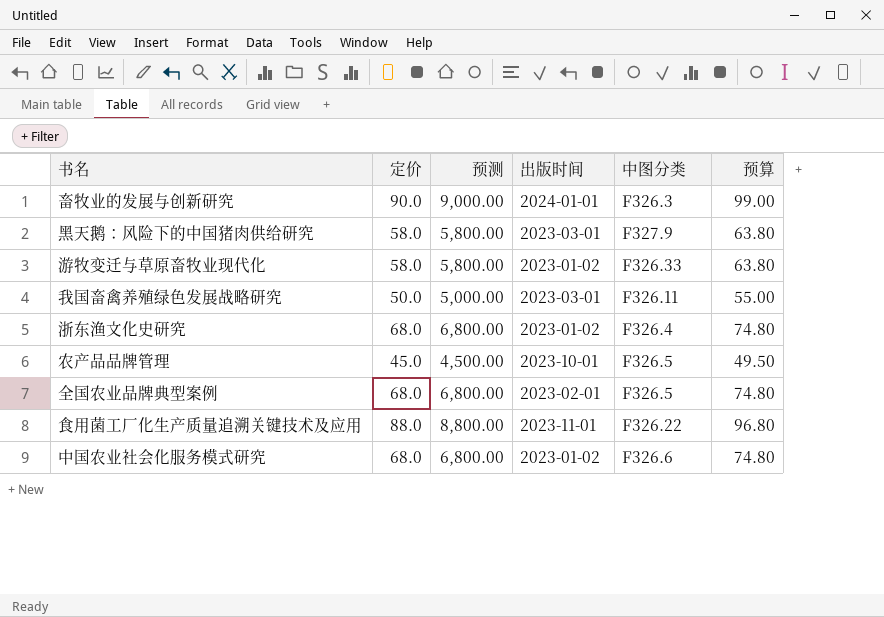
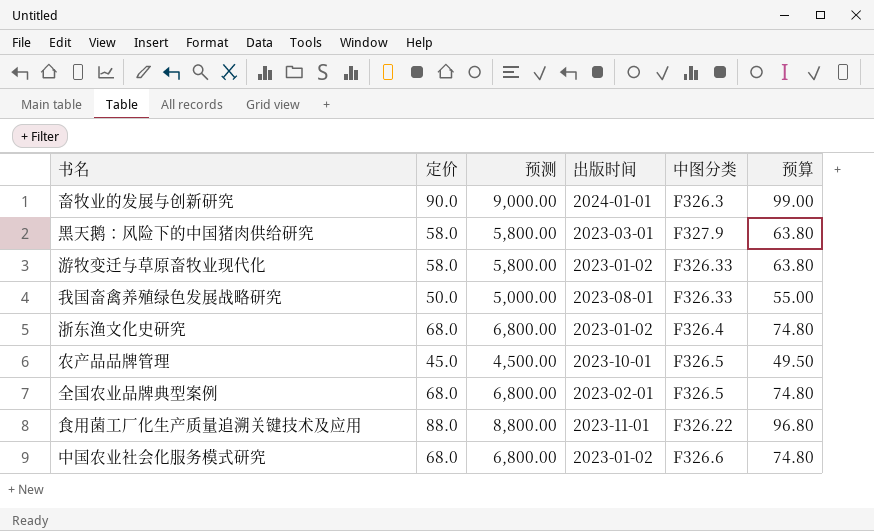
我国畜禽养殖绿色发展战略研究 | 出版时间: 2023-03-01 -> 2023-08-01
我国畜禽养殖绿色发展战略研究 | 中图分类: F326.11 -> F326.33

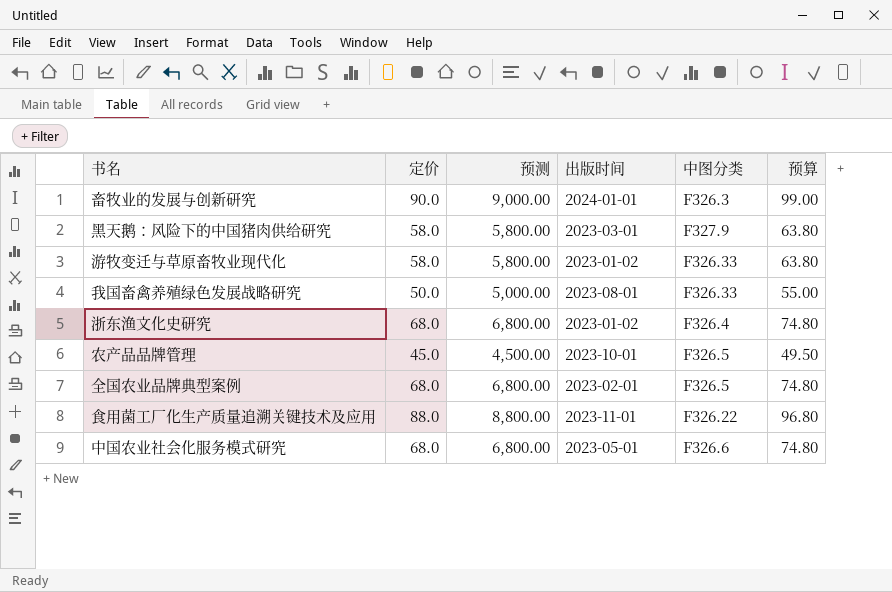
中国农业社会化服务模式研究 | 出版时间: 2023-01-02 -> 2023-05-01

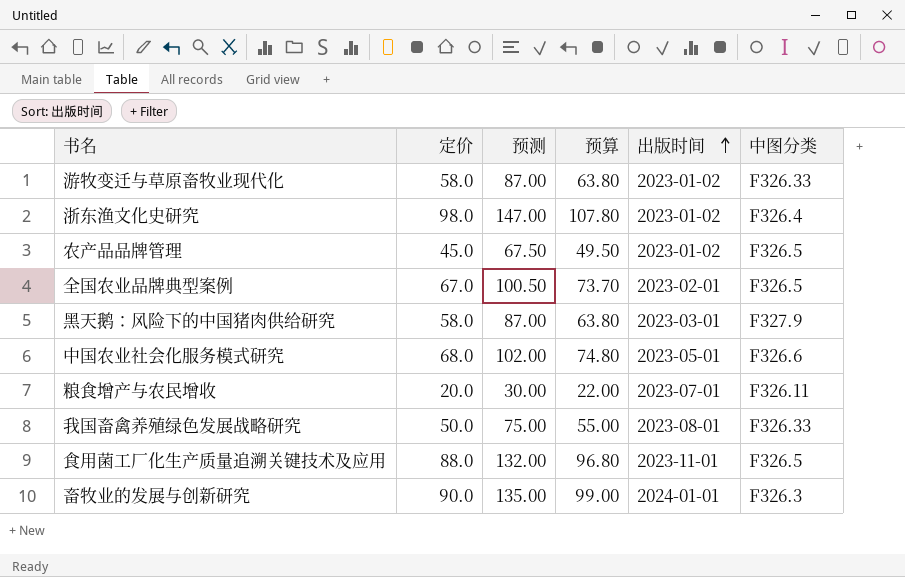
row order: none -> 出版时间 ascending
column 预测 | formula: [定价] * 100 -> [定价] * 1.5
column 预算 | position: 6 -> 4
浙东渔文化史研究 | 定价: 68.0 -> 98.0
浙东渔文化史研究 | 预算: 74.80 -> 107.80
农产品品牌管理 | 出版时间: 2023-10-01 -> 2023-01-02
全国农业品牌典型案例 | 定价: 68.0 -> 67.0
全国农业品牌典型案例 | 预算: 74.80 -> 73.70
row 粮食增产与农民增收: none -> 20.0 | 30.00 | 22.00 | 2023-07-01 | F326.11
食用菌工厂化生产质量追溯关键技术及应用 | 中图分类: F326.22 -> F326.5

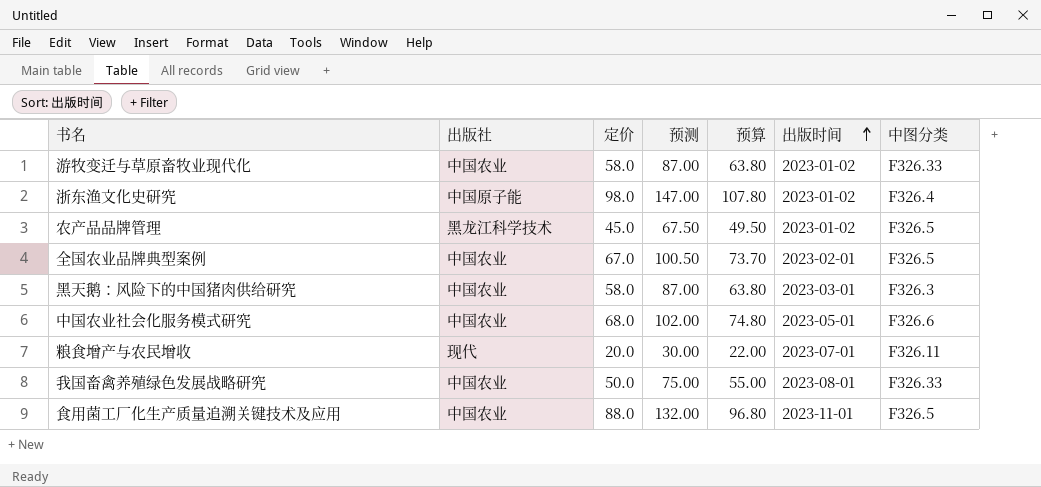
column 出版社 | position: none -> 2
row 畜牧业的发展与创新研究: 90.0 | 135.00 | 99.00 | 2024-01-01 | F326.3 -> none
黑天鹅：风险下的中国猪肉供给研究 | 中图分类: F327.9 -> F326.3

